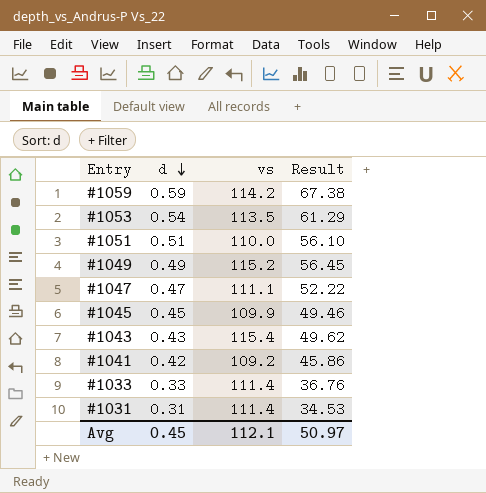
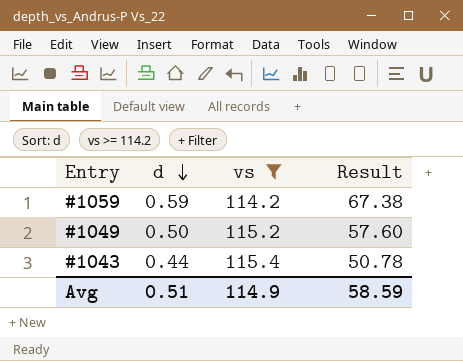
filter: none -> vs >= 114.2
#1049 | d: 0.49 -> 0.50
#1049 | Result: 56.45 -> 57.60
#1043 | d: 0.43 -> 0.44
#1043 | Result: 49.62 -> 50.78
Avg | d: 0.45 -> 0.51
Avg | vs: 112.1 -> 114.9
Avg | Result: 50.97 -> 58.59

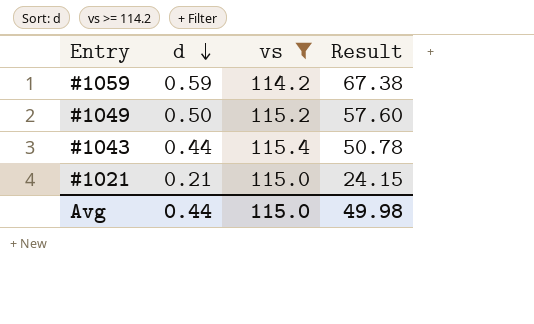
row #1021: none -> 0.21 | 115.0 | 24.15
Avg | d: 0.51 -> 0.44
Avg | vs: 114.9 -> 115.0
Avg | Result: 58.59 -> 49.98

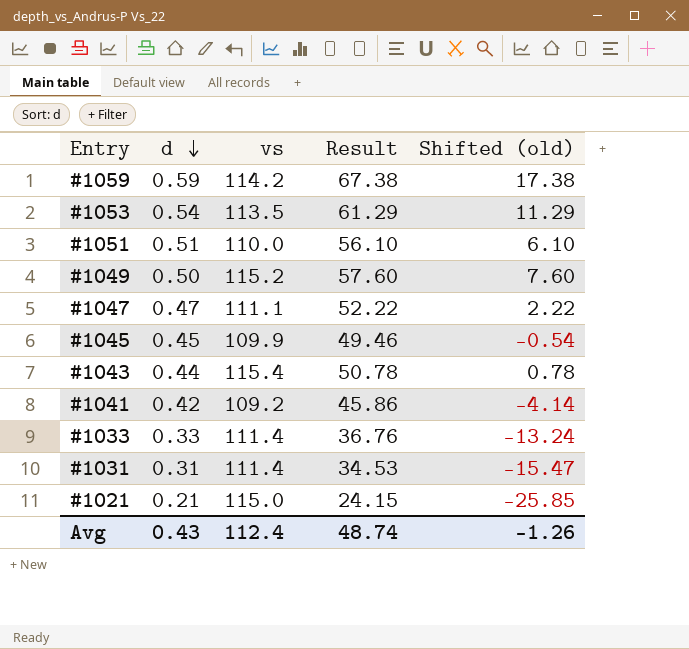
filter: vs >= 114.2 -> none
column Shifted (old) | formula: none -> [Result] - 50
Avg | d: 0.44 -> 0.43
Avg | vs: 115.0 -> 112.4
Avg | Result: 49.98 -> 48.74

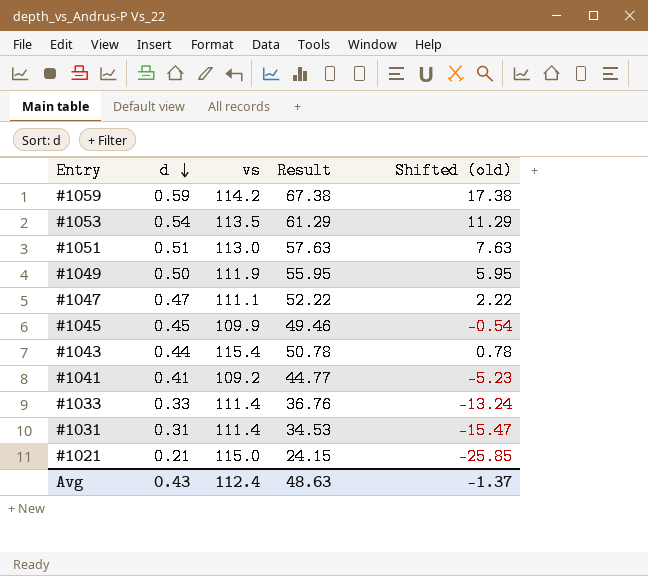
#1051 | vs: 110.0 -> 113.0
#1051 | Result: 56.10 -> 57.63
#1051 | Shifted (old): 6.10 -> 7.63
#1049 | vs: 115.2 -> 111.9
#1049 | Result: 57.60 -> 55.95
#1049 | Shifted (old): 7.60 -> 5.95
#1041 | d: 0.42 -> 0.41
#1041 | Result: 45.86 -> 44.77
#1041 | Shifted (old): -4.14 -> -5.23
Avg | Result: 48.74 -> 48.63
Avg | Shifted (old): -1.26 -> -1.37

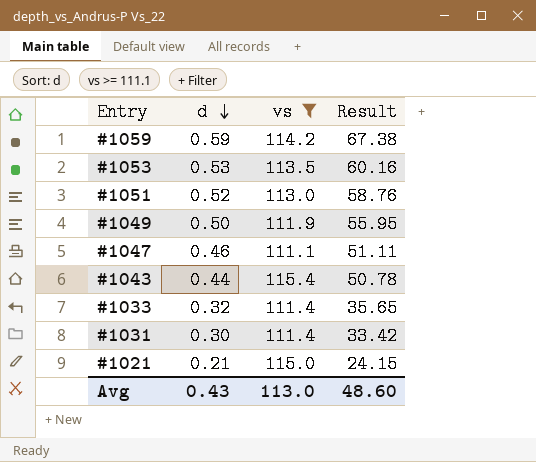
filter: none -> vs >= 111.1
column Shifted (old) | formula: [Result] - 50 -> none
#1053 | d: 0.54 -> 0.53
#1053 | Result: 61.29 -> 60.16
#1051 | d: 0.51 -> 0.52
#1051 | Result: 57.63 -> 58.76
#1047 | d: 0.47 -> 0.46
#1047 | Result: 52.22 -> 51.11
#1033 | d: 0.33 -> 0.32
#1033 | Result: 36.76 -> 35.65
#1031 | d: 0.31 -> 0.30
#1031 | Result: 34.53 -> 33.42
Avg | vs: 112.4 -> 113.0
Avg | Result: 48.63 -> 48.60

